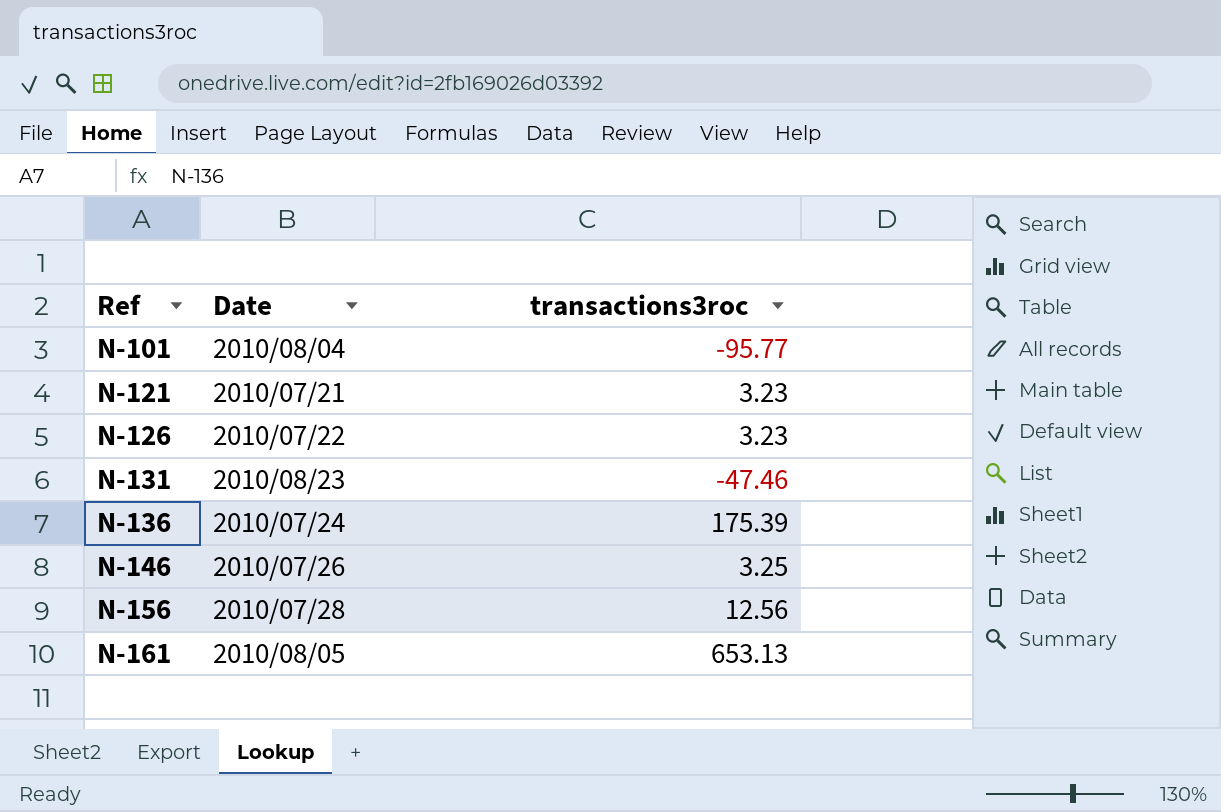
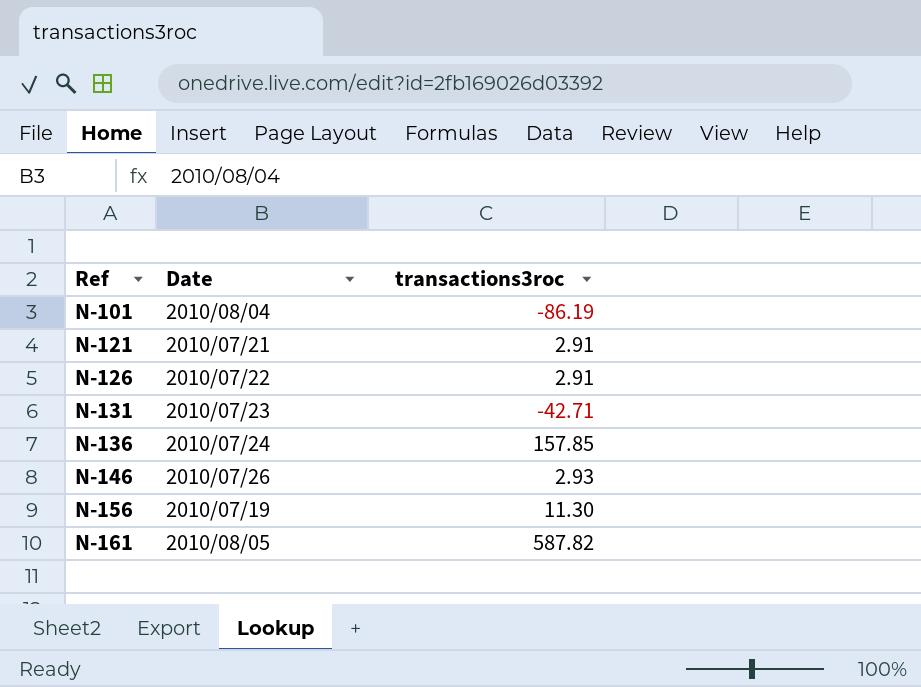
N-101 | transactions3roc: -95.77 -> -86.19
N-121 | transactions3roc: 3.23 -> 2.91
N-126 | transactions3roc: 3.23 -> 2.91
N-131 | Date: 2010/08/23 -> 2010/07/23
N-131 | transactions3roc: -47.46 -> -42.71
N-136 | transactions3roc: 175.39 -> 157.85
N-146 | transactions3roc: 3.25 -> 2.93
N-156 | Date: 2010/07/28 -> 2010/07/19
N-156 | transactions3roc: 12.56 -> 11.30
N-161 | transactions3roc: 653.13 -> 587.82

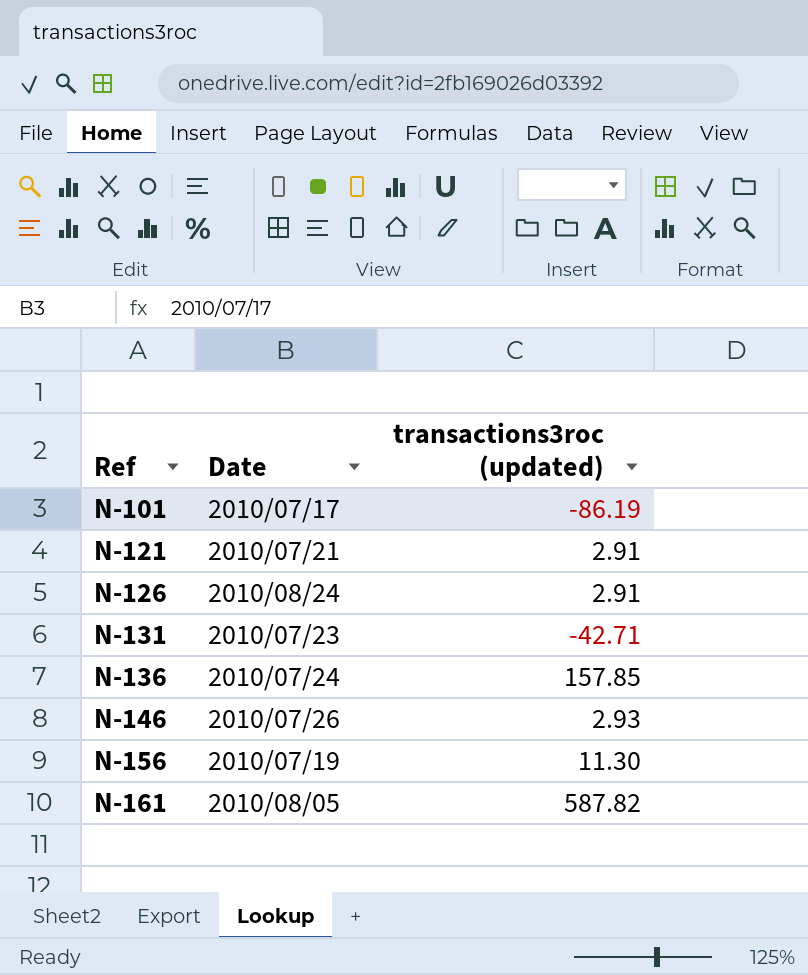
column name: transactions3roc -> transactions3roc (updated)
N-101 | Date: 2010/08/04 -> 2010/07/17
N-126 | Date: 2010/07/22 -> 2010/08/24

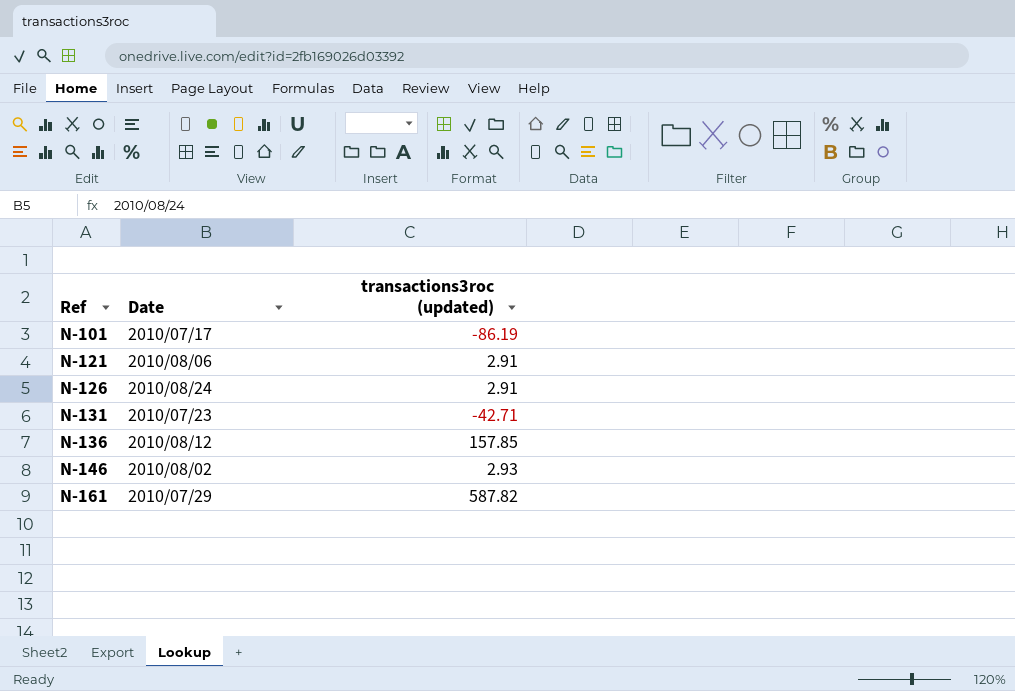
row N-156: 2010/07/19 | 11.30 -> none
N-121 | Date: 2010/07/21 -> 2010/08/06
N-136 | Date: 2010/07/24 -> 2010/08/12
N-146 | Date: 2010/07/26 -> 2010/08/02
N-161 | Date: 2010/08/05 -> 2010/07/29

